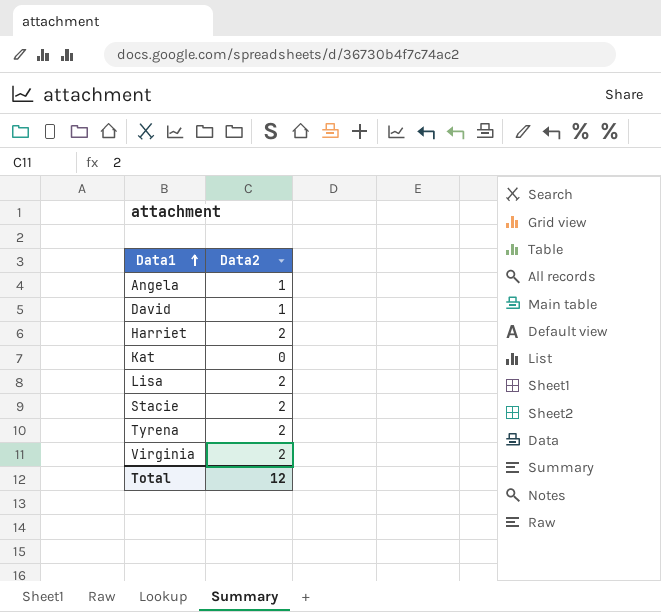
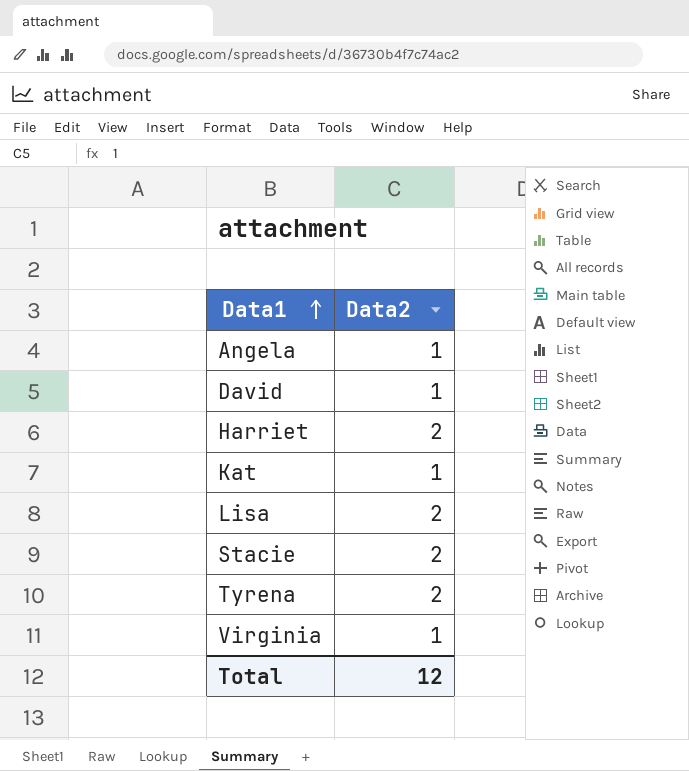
Kat | Data2: 0 -> 1
Virginia | Data2: 2 -> 1

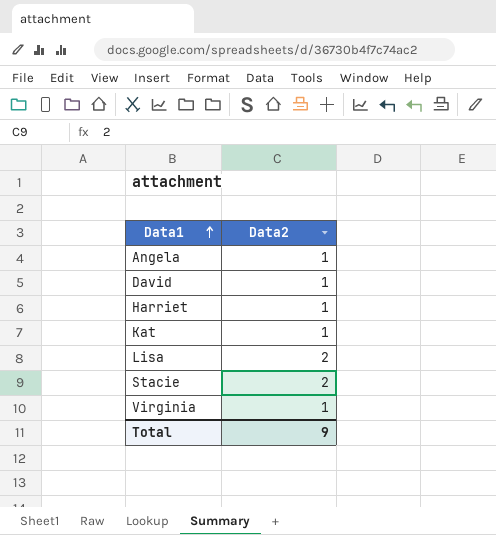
row Tyrena: 2 -> none
Harriet | Data2: 2 -> 1
Total | Data2: 12 -> 9

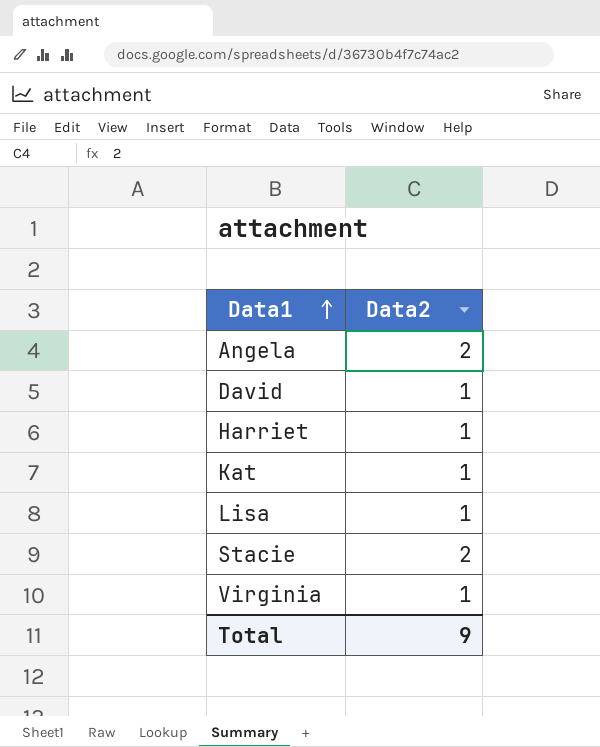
Angela | Data2: 1 -> 2
Lisa | Data2: 2 -> 1

